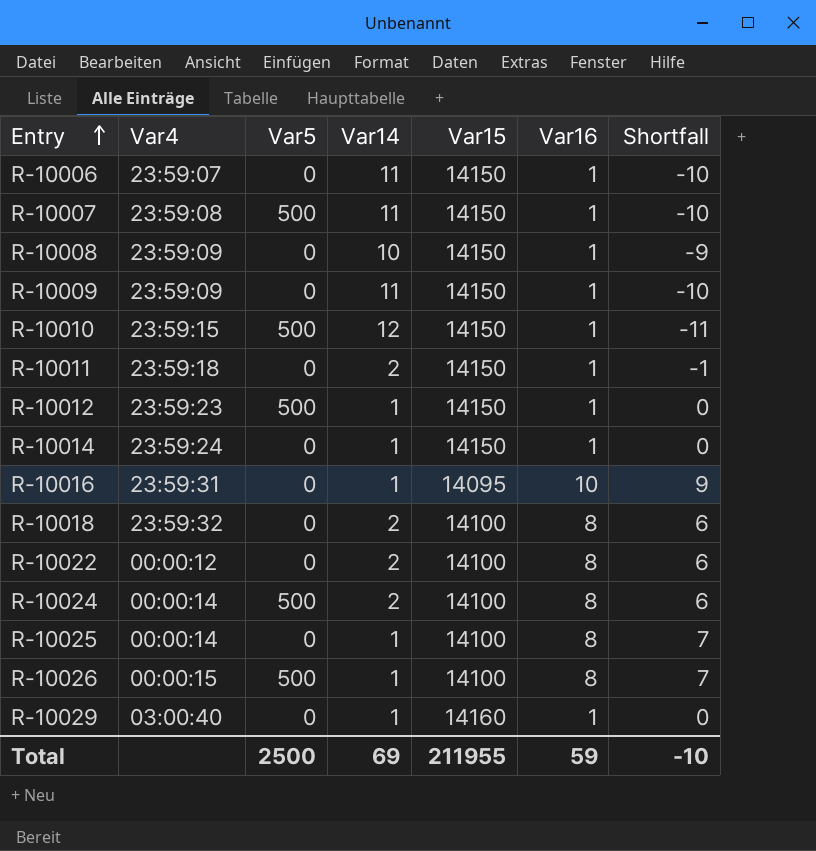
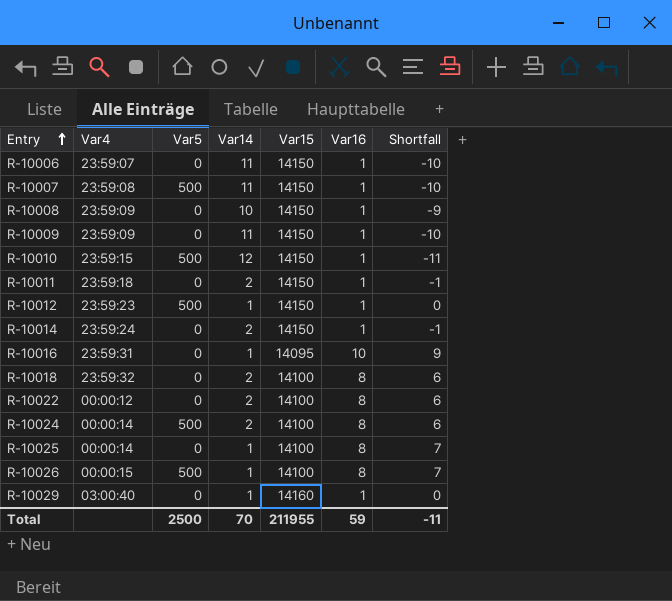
R-10014 | Var14: 1 -> 2
R-10014 | Shortfall: 0 -> -1
Total | Var14: 69 -> 70
Total | Shortfall: -10 -> -11

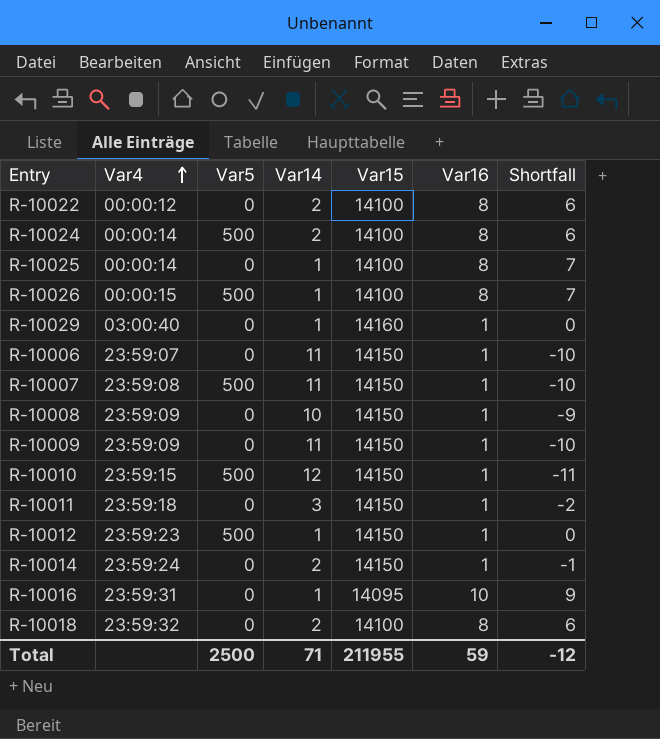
row order: Entry ascending -> Var4 ascending
R-10011 | Var14: 2 -> 3
R-10011 | Shortfall: -1 -> -2
Total | Var14: 70 -> 71
Total | Shortfall: -11 -> -12

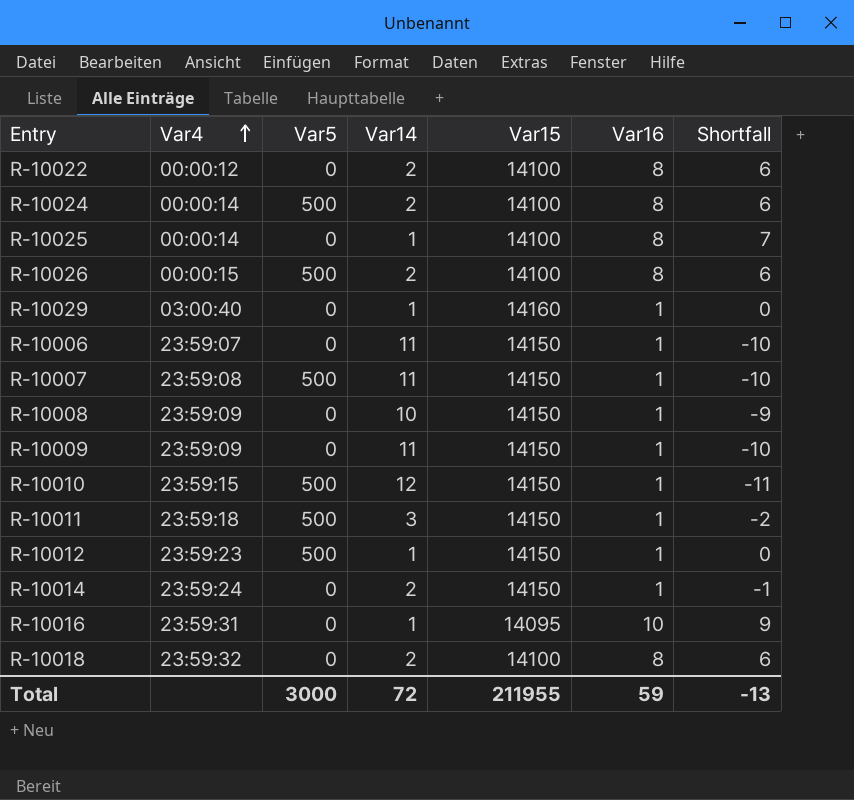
R-10026 | Var14: 1 -> 2
R-10026 | Shortfall: 7 -> 6
R-10011 | Var5: 0 -> 500
Total | Var5: 2500 -> 3000
Total | Var14: 71 -> 72
Total | Shortfall: -12 -> -13

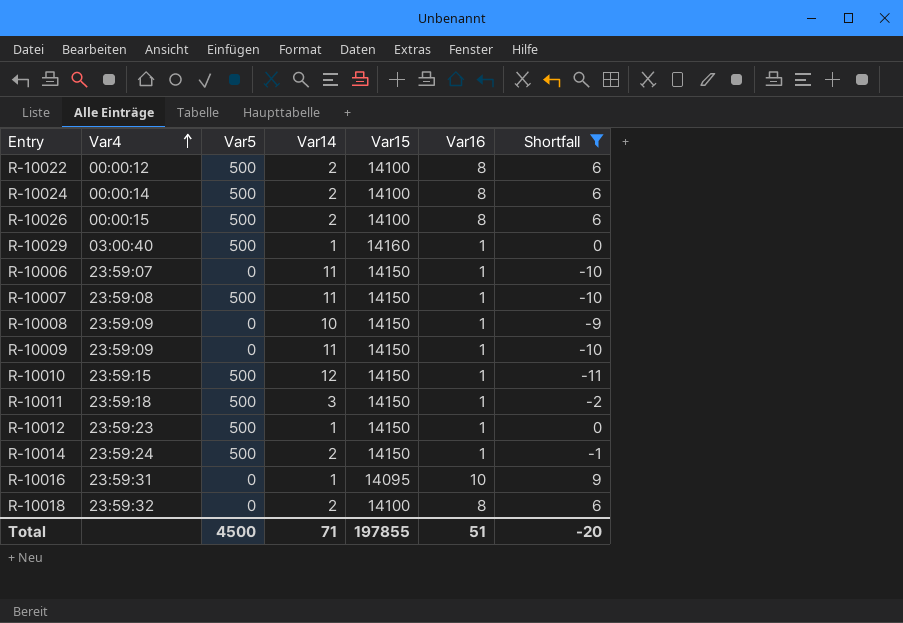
filter: none -> Shortfall != 7
R-10022 | Var5: 0 -> 500
R-10029 | Var5: 0 -> 500
R-10014 | Var5: 0 -> 500
Total | Var5: 3000 -> 4500
Total | Var14: 72 -> 71
Total | Var15: 211955 -> 197855
Total | Var16: 59 -> 51
Total | Shortfall: -13 -> -20

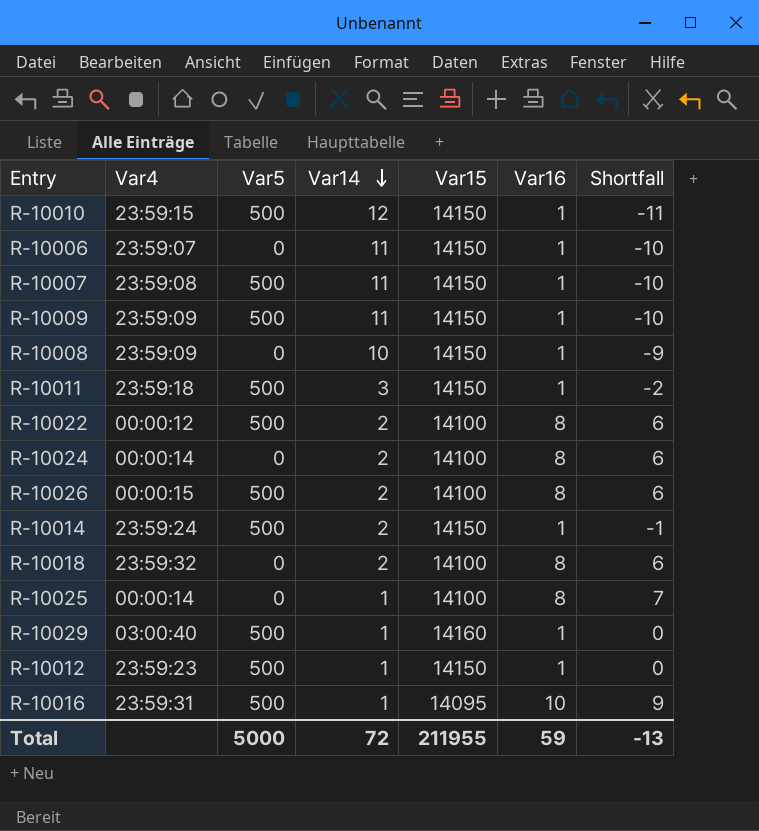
filter: Shortfall != 7 -> none
row order: Var4 ascending -> Var14 descending
R-10009 | Var5: 0 -> 500
R-10024 | Var5: 500 -> 0
R-10016 | Var5: 0 -> 500
Total | Var5: 4500 -> 5000
Total | Var14: 71 -> 72
Total | Var15: 197855 -> 211955
Total | Var16: 51 -> 59
Total | Shortfall: -20 -> -13

